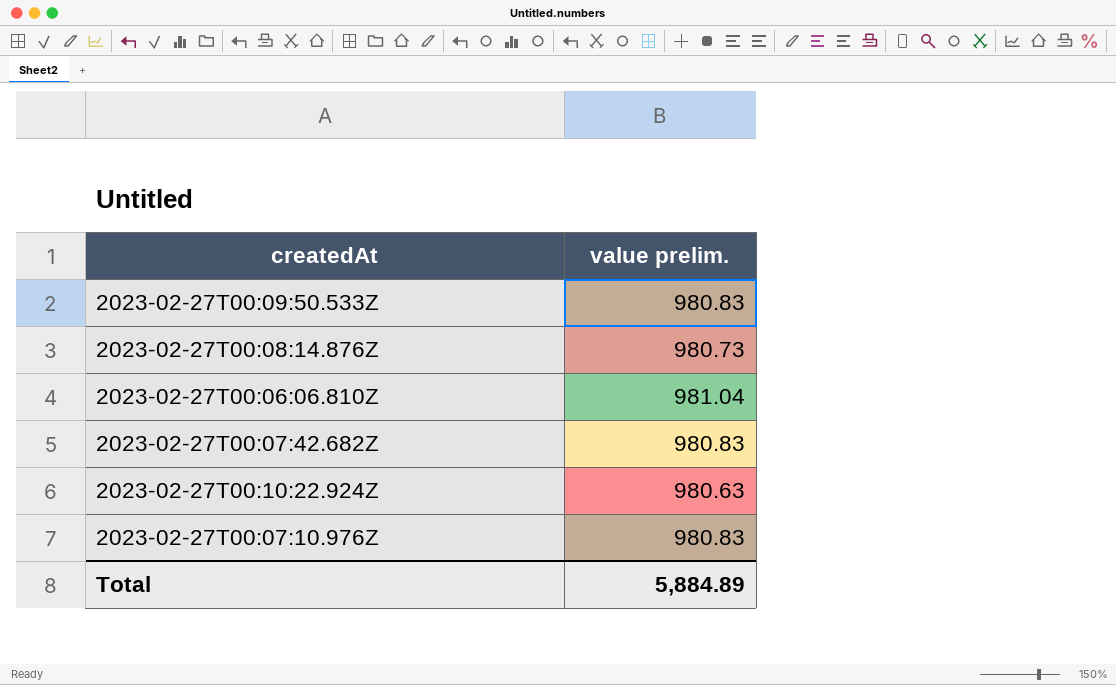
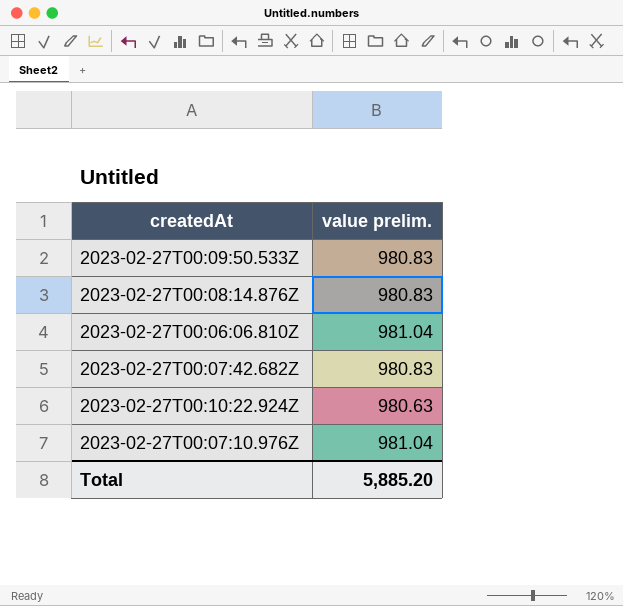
2023-02-27T00:08:14.876Z | value prelim.: 980.73 -> 980.83
2023-02-27T00:07:10.976Z | value prelim.: 980.83 -> 981.04
Total | value prelim.: 5,884.89 -> 5,885.20

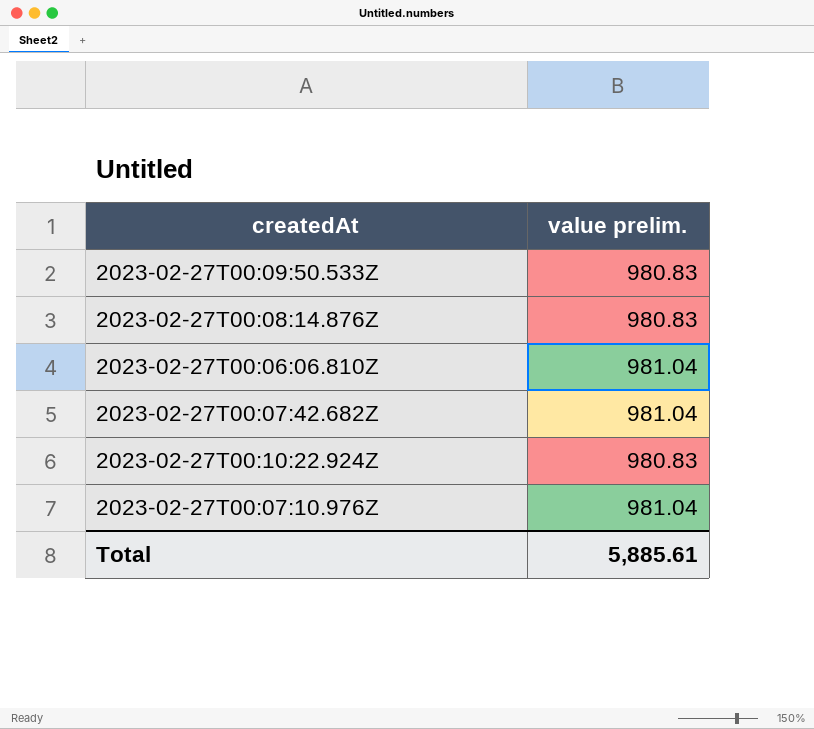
2023-02-27T00:07:42.682Z | value prelim.: 980.83 -> 981.04
2023-02-27T00:10:22.924Z | value prelim.: 980.63 -> 980.83
Total | value prelim.: 5,885.20 -> 5,885.61

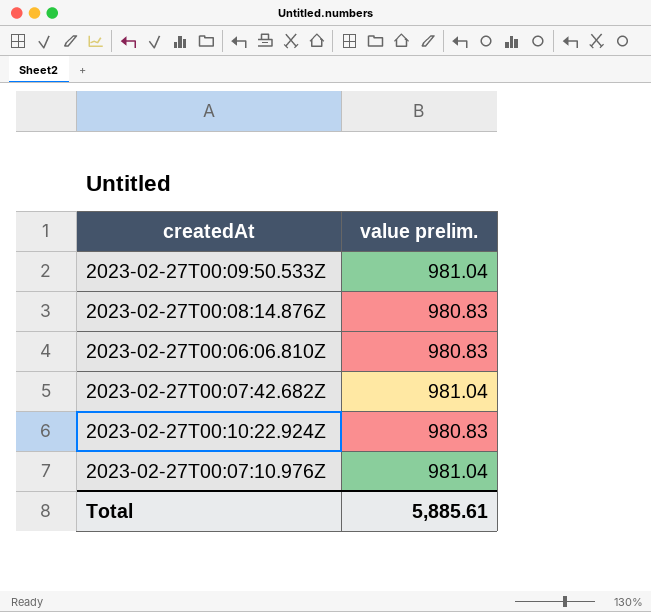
2023-02-27T00:09:50.533Z | value prelim.: 980.83 -> 981.04
2023-02-27T00:06:06.810Z | value prelim.: 981.04 -> 980.83

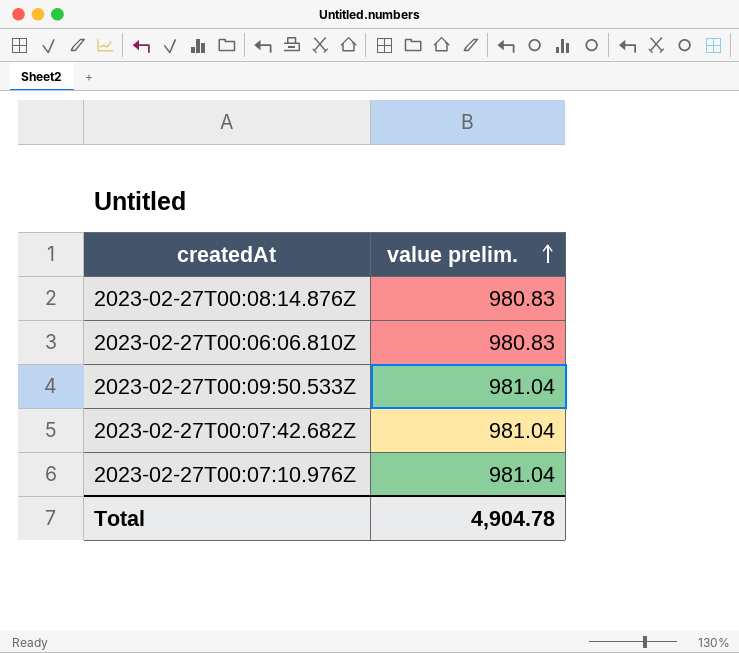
row order: none -> value prelim. ascending
row 2023-02-27T00:10:22.924Z: 980.83 -> none
Total | value prelim.: 5,885.61 -> 4,904.78

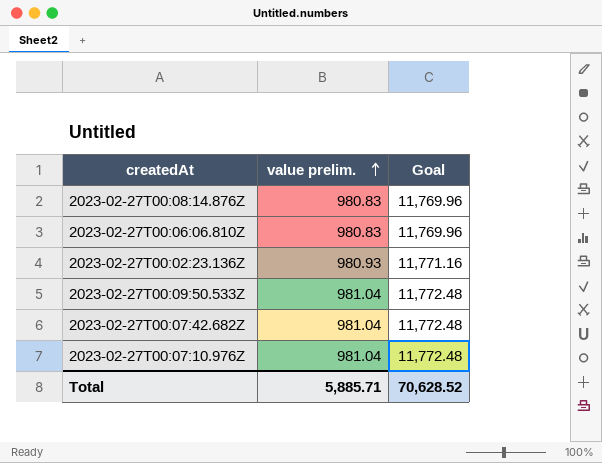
column Goal | formula: none -> [value prelim.] * 12
row 2023-02-27T00:02:23.136Z: none -> 980.93 | 11,771.16
Total | value prelim.: 4,904.78 -> 5,885.71

